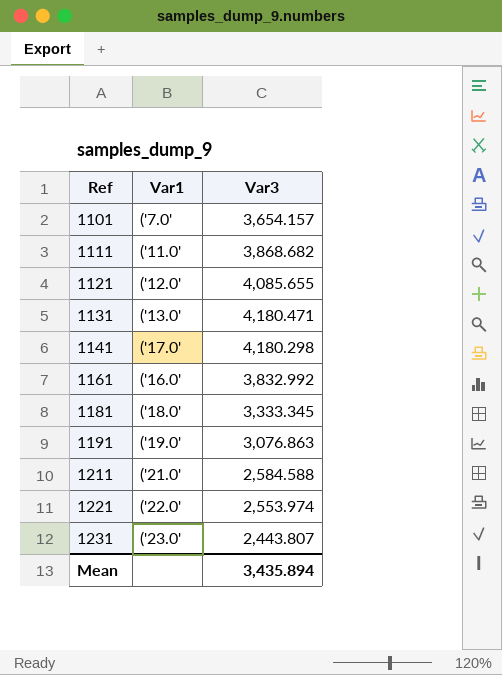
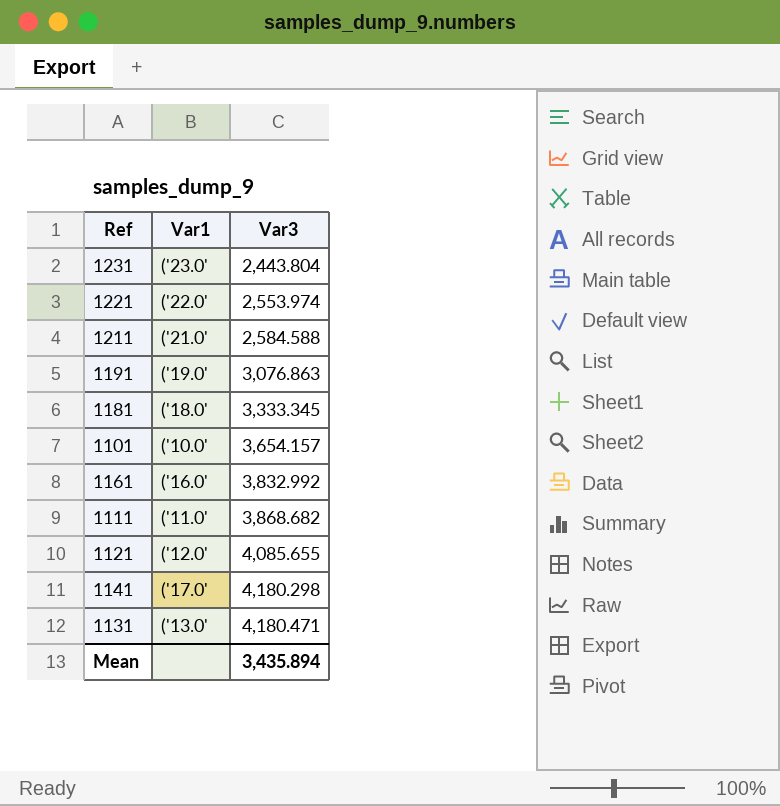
row order: Ref ascending -> Var3 ascending
1231 | Var3: 2,443.807 -> 2,443.804
1101 | Var1: ('7.0' -> ('10.0'

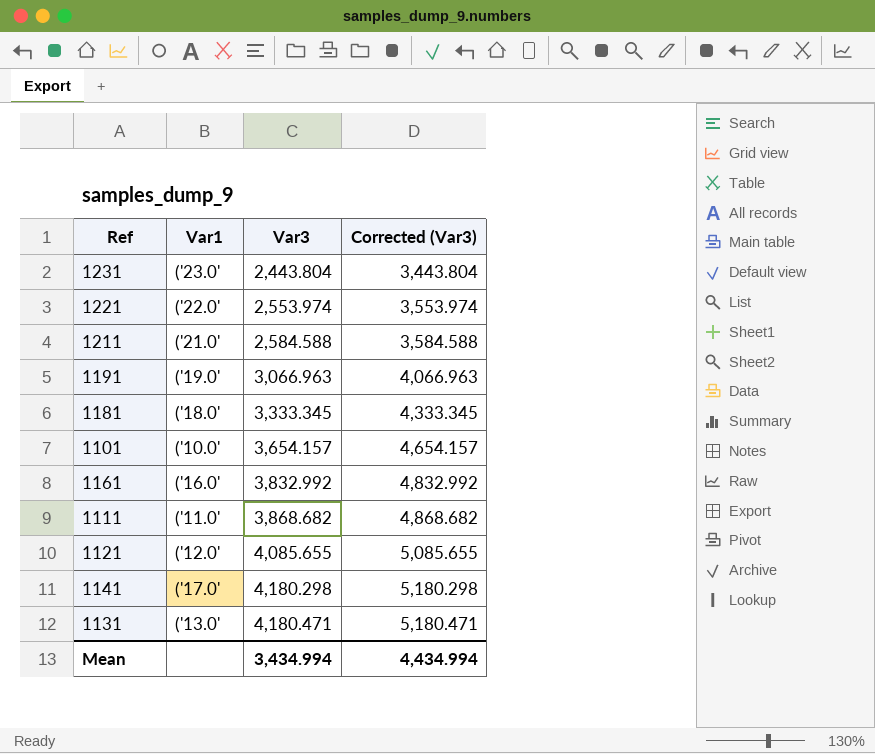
column Corrected (Var3) | formula: none -> [Var3] + 1000
1191 | Var3: 3,076.863 -> 3,066.963
Mean | Var3: 3,435.894 -> 3,434.994

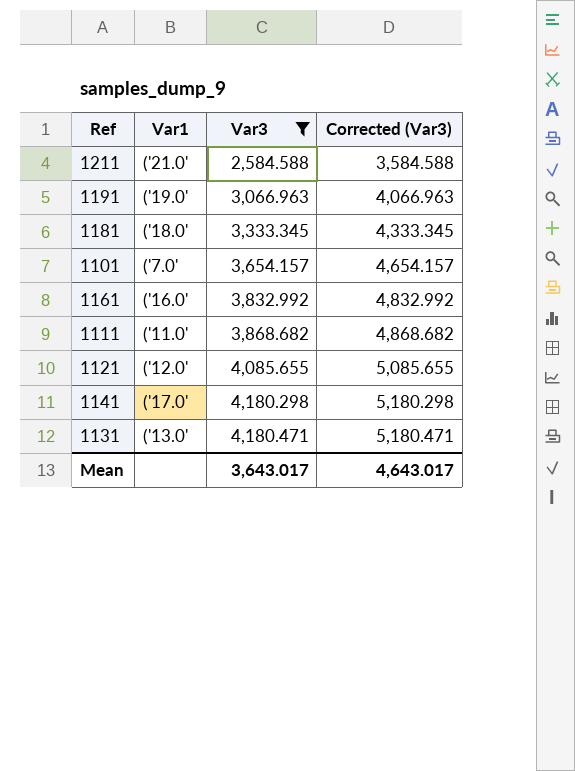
filter: none -> Var3 >= 2,584.588
1101 | Var1: ('10.0' -> ('7.0'
Mean | Var3: 3,434.994 -> 3,643.017
Mean | Corrected (Var3): 4,434.994 -> 4,643.017

